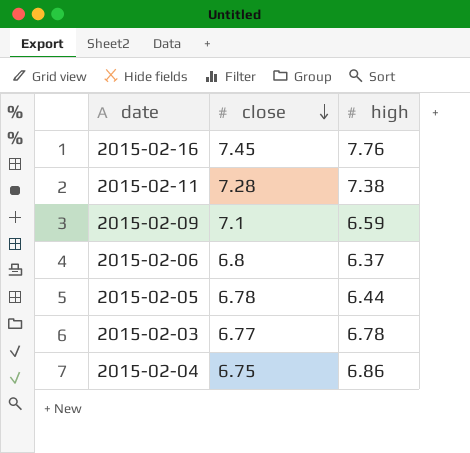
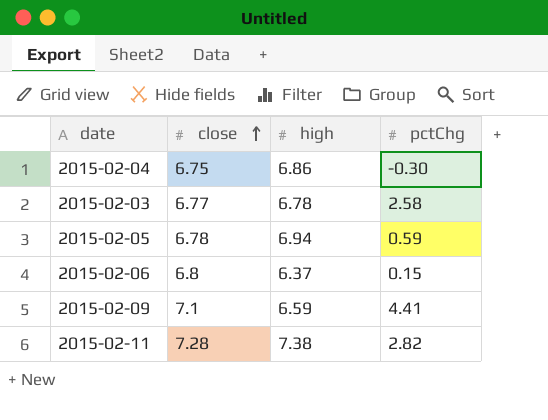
row order: close descending -> close ascending
column pctChg | position: none -> 4
row 2015-02-16: 7.45 | 7.76 -> none
2015-02-05 | high: 6.44 -> 6.94

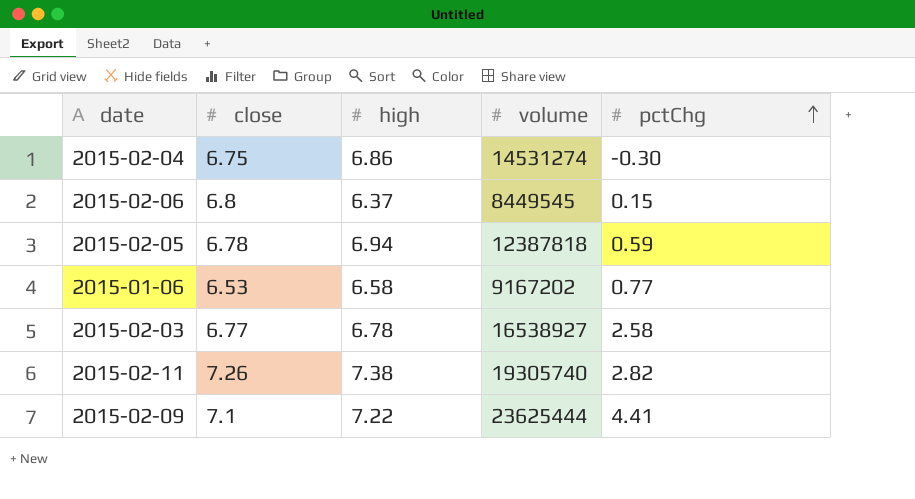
row order: close ascending -> pctChg ascending
column volume | position: none -> 4
row 2015-01-06: none -> 6.53 | 6.58 | 9167202 | 0.77
2015-02-11 | close: 7.28 -> 7.26
2015-02-09 | high: 6.59 -> 7.22

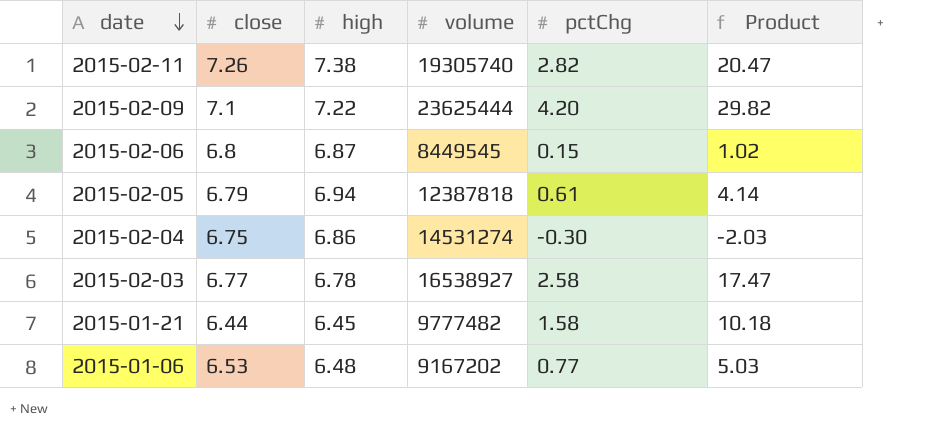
row order: pctChg ascending -> date descending
column Product | formula: none -> [close] * [pctChg]
2015-02-09 | pctChg: 4.41 -> 4.20
2015-02-06 | high: 6.37 -> 6.87
2015-02-05 | close: 6.78 -> 6.79
2015-02-05 | pctChg: 0.59 -> 0.61
row 2015-01-21: none -> 6.44 | 6.45 | 9777482 | 1.58 | 10.18
2015-01-06 | high: 6.58 -> 6.48

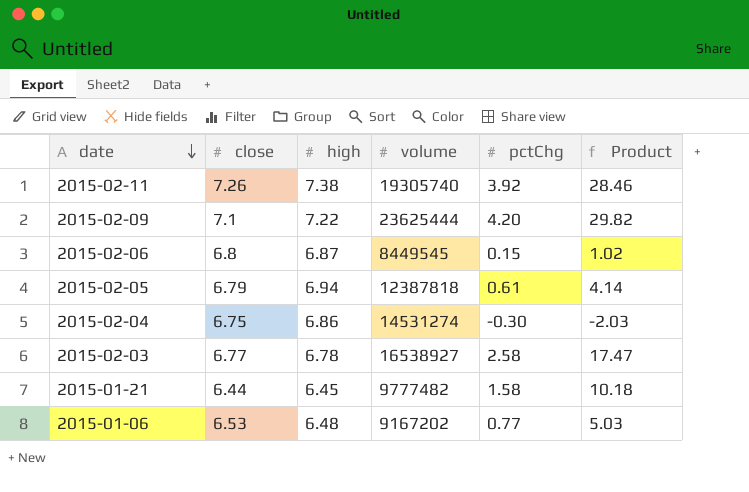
2015-02-11 | pctChg: 2.82 -> 3.92
2015-02-11 | Product: 20.47 -> 28.46

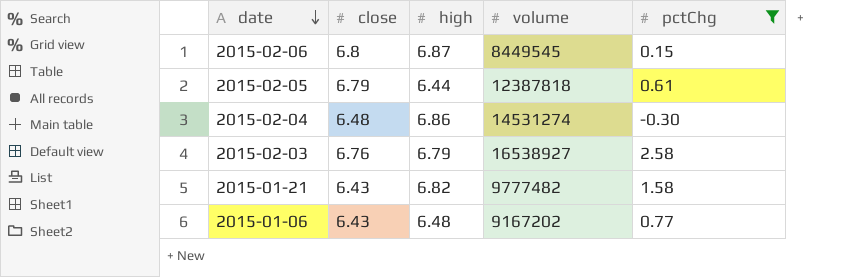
filter: none -> pctChg <= 2.58
column Product | formula: [close] * [pctChg] -> none
2015-02-05 | high: 6.94 -> 6.44
2015-02-04 | close: 6.75 -> 6.48
2015-02-03 | close: 6.77 -> 6.76
2015-02-03 | high: 6.78 -> 6.79
2015-01-21 | close: 6.44 -> 6.43
2015-01-21 | high: 6.45 -> 6.82
2015-01-06 | close: 6.53 -> 6.43

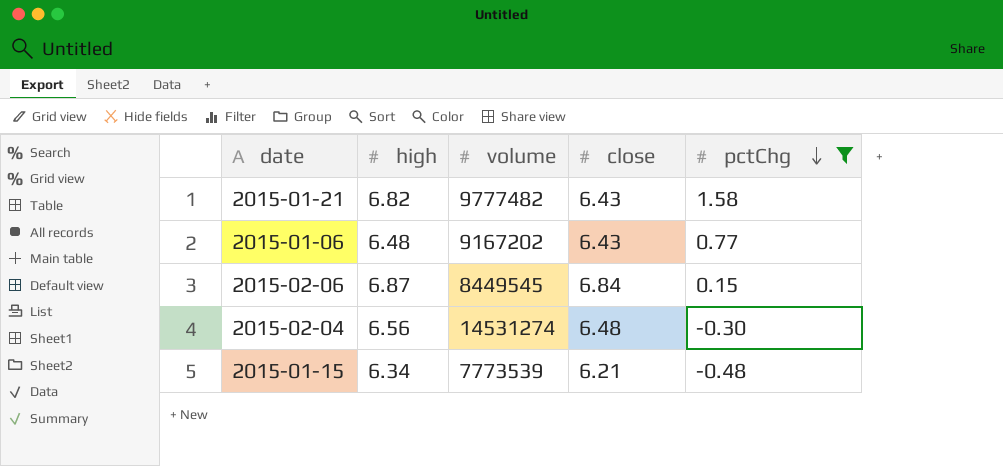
row order: date descending -> pctChg descending
column close | position: 2 -> 4
row 2015-02-05: 6.79 | 6.44 | 12387818 | 0.61 -> none
row 2015-02-03: 6.76 | 6.79 | 16538927 | 2.58 -> none
2015-02-06 | close: 6.8 -> 6.84
2015-02-04 | high: 6.86 -> 6.56
row 2015-01-15: none -> 6.34 | 7773539 | 6.21 | -0.48

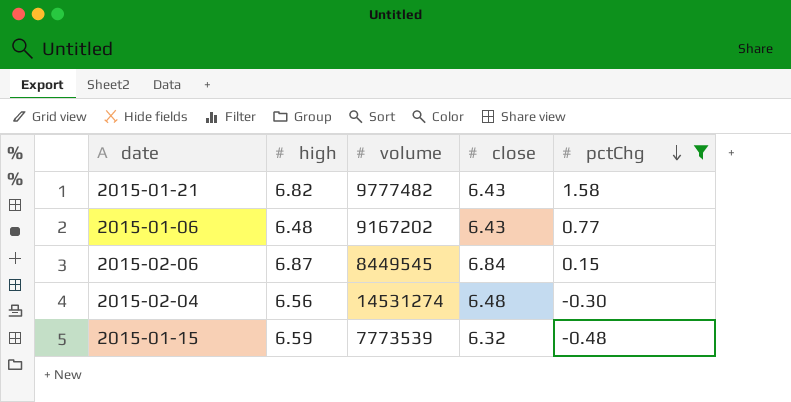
2015-01-15 | high: 6.34 -> 6.59
2015-01-15 | close: 6.21 -> 6.32

